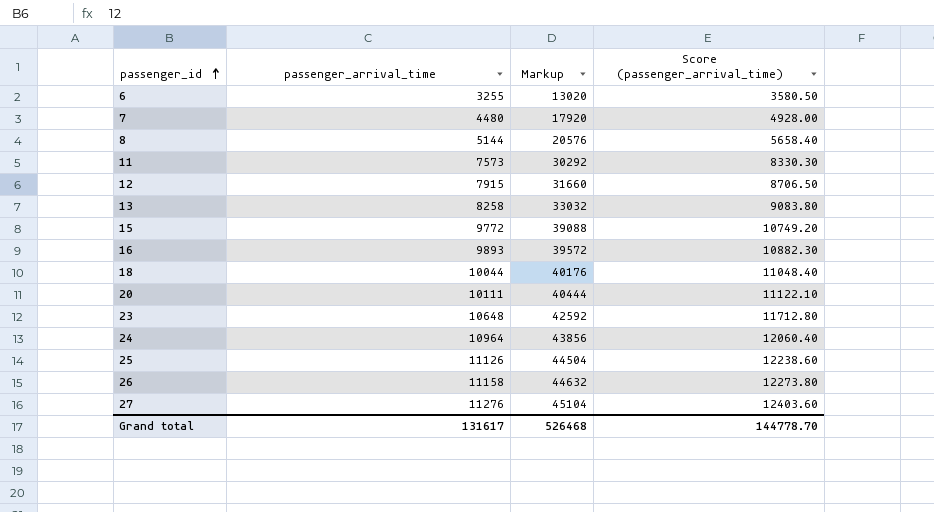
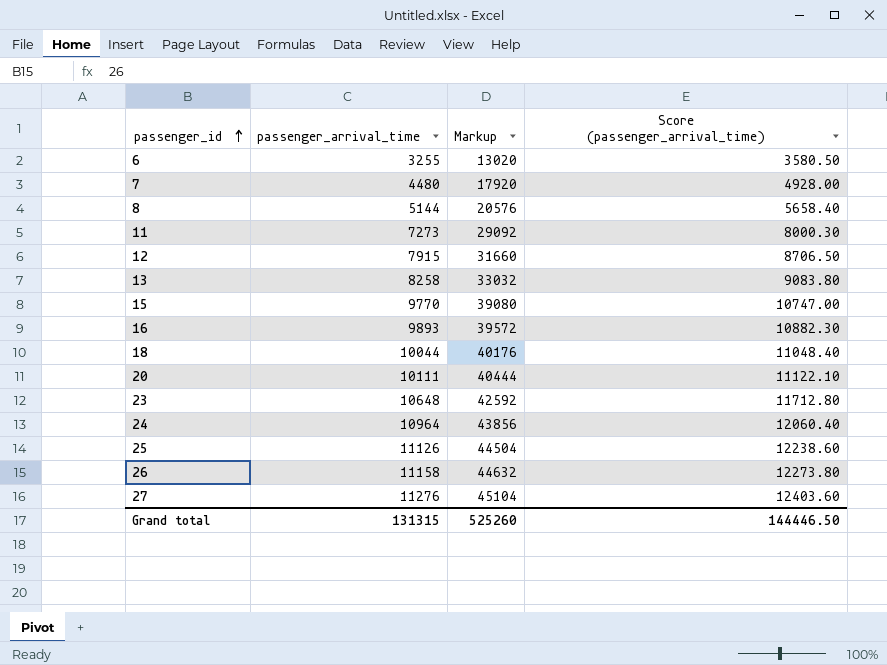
11 | passenger_arrival_time: 7573 -> 7273
11 | Markup: 30292 -> 29092
11 | Score (passenger_arrival_time): 8330.30 -> 8000.30
15 | passenger_arrival_time: 9772 -> 9770
15 | Markup: 39088 -> 39080
15 | Score (passenger_arrival_time): 10749.20 -> 10747.00
Grand total | passenger_arrival_time: 131617 -> 131315
Grand total | Markup: 526468 -> 525260
Grand total | Score (passenger_arrival_time): 144778.70 -> 144446.50

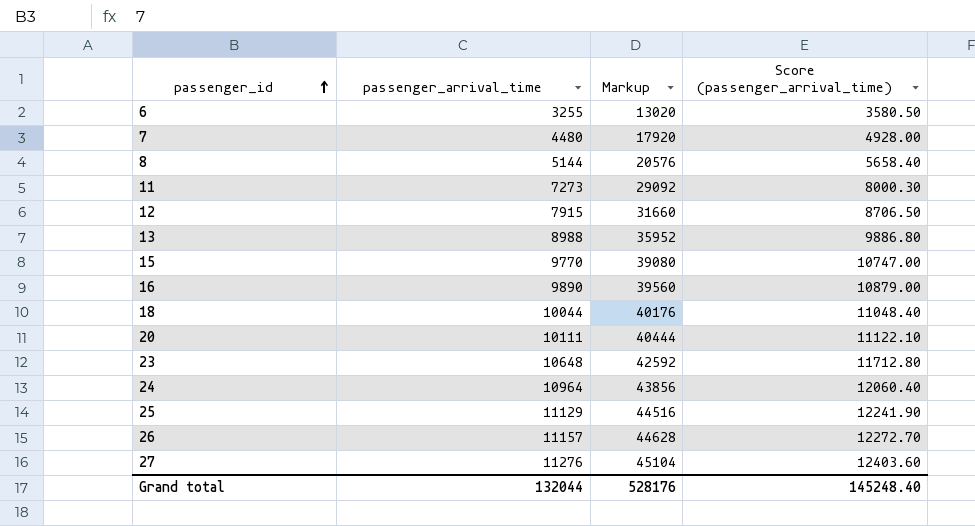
13 | passenger_arrival_time: 8258 -> 8988
13 | Markup: 33032 -> 35952
13 | Score (passenger_arrival_time): 9083.80 -> 9886.80
16 | passenger_arrival_time: 9893 -> 9890
16 | Markup: 39572 -> 39560
16 | Score (passenger_arrival_time): 10882.30 -> 10879.00
25 | passenger_arrival_time: 11126 -> 11129
25 | Markup: 44504 -> 44516
25 | Score (passenger_arrival_time): 12238.60 -> 12241.90
26 | passenger_arrival_time: 11158 -> 11157
26 | Markup: 44632 -> 44628
26 | Score (passenger_arrival_time): 12273.80 -> 12272.70
Grand total | passenger_arrival_time: 131315 -> 132044
Grand total | Markup: 525260 -> 528176
Grand total | Score (passenger_arrival_time): 144446.50 -> 145248.40

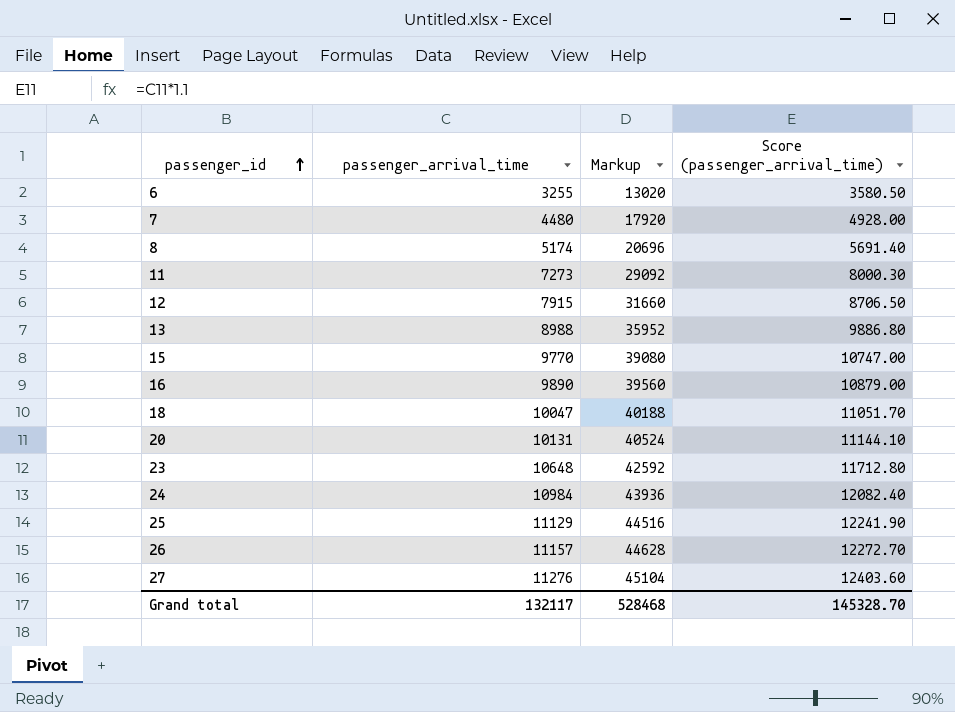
8 | passenger_arrival_time: 5144 -> 5174
8 | Markup: 20576 -> 20696
8 | Score (passenger_arrival_time): 5658.40 -> 5691.40
18 | passenger_arrival_time: 10044 -> 10047
18 | Markup: 40176 -> 40188
18 | Score (passenger_arrival_time): 11048.40 -> 11051.70
20 | passenger_arrival_time: 10111 -> 10131
20 | Markup: 40444 -> 40524
20 | Score (passenger_arrival_time): 11122.10 -> 11144.10
24 | passenger_arrival_time: 10964 -> 10984
24 | Markup: 43856 -> 43936
24 | Score (passenger_arrival_time): 12060.40 -> 12082.40
Grand total | passenger_arrival_time: 132044 -> 132117
Grand total | Markup: 528176 -> 528468
Grand total | Score (passenger_arrival_time): 145248.40 -> 145328.70

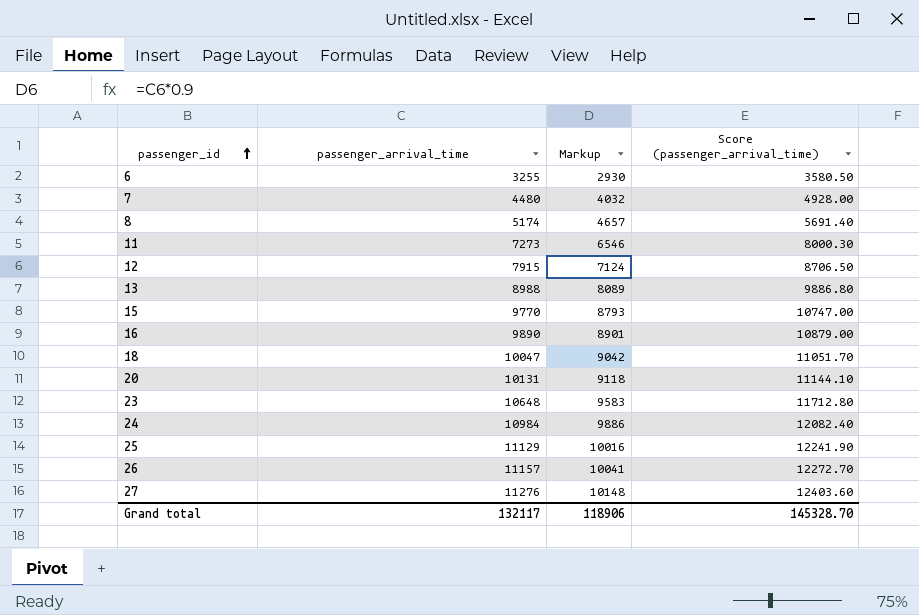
column Markup | formula: [passenger_arrival_time] * 4 -> [passenger_arrival_time] * 0.9
Grand total | Markup: 528468 -> 118906

